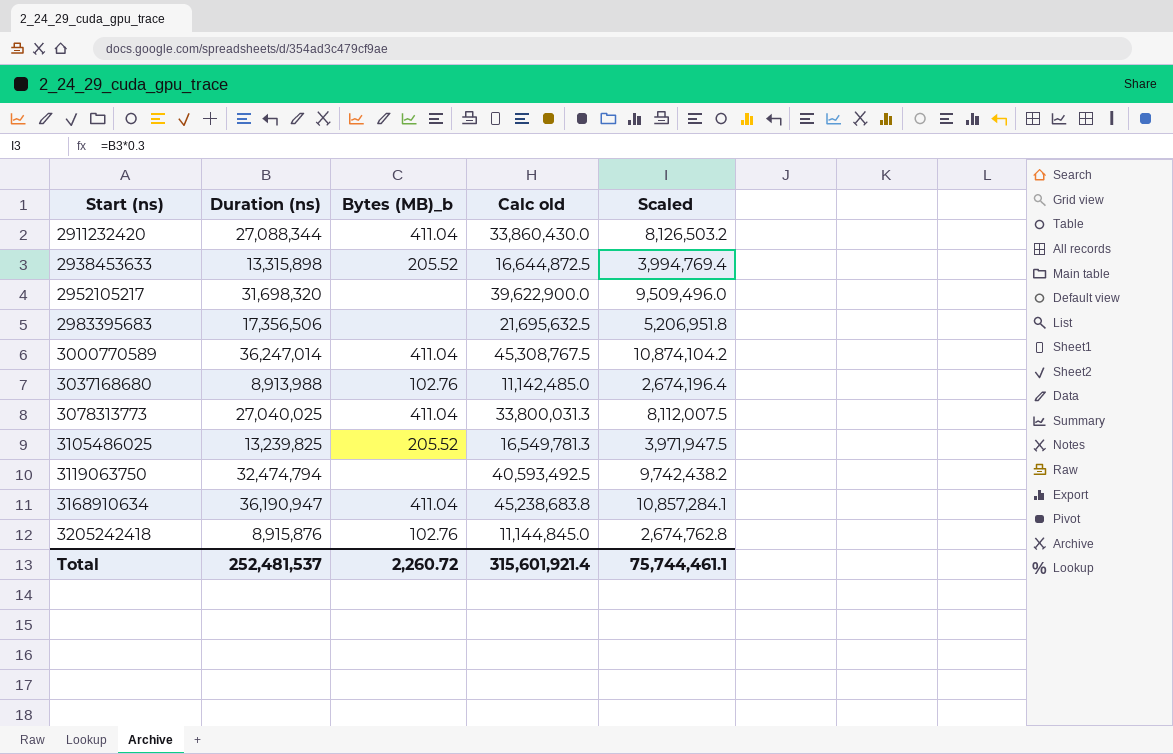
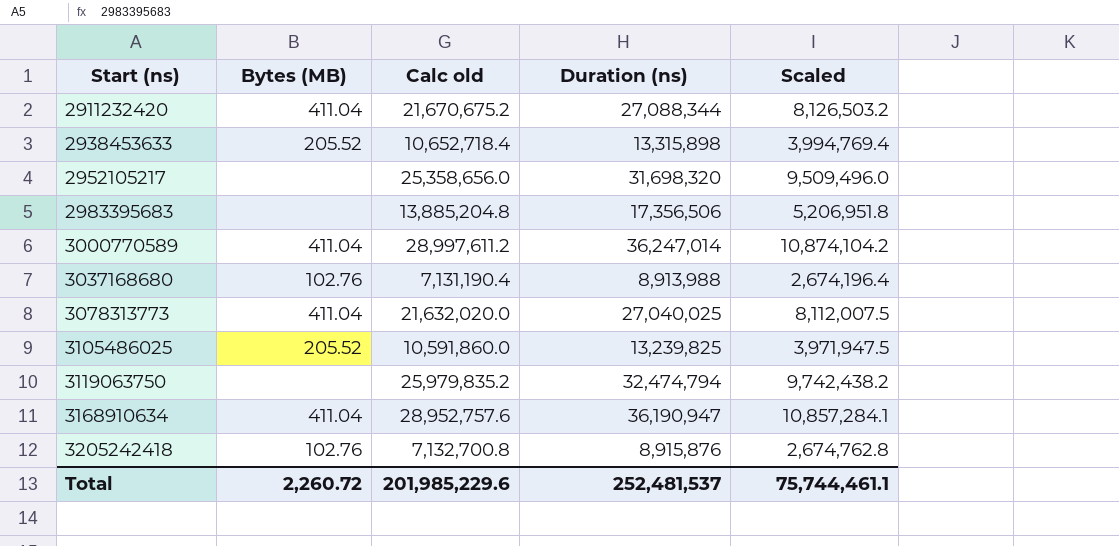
column name: Bytes (MB)_b -> Bytes (MB)
column Calc old | formula: [Duration (ns)] * 1.25 -> [Duration (ns)] * 0.8
column Duration (ns) | position: 2 -> 4
Total | Calc old: 315,601,921.4 -> 201,985,229.6

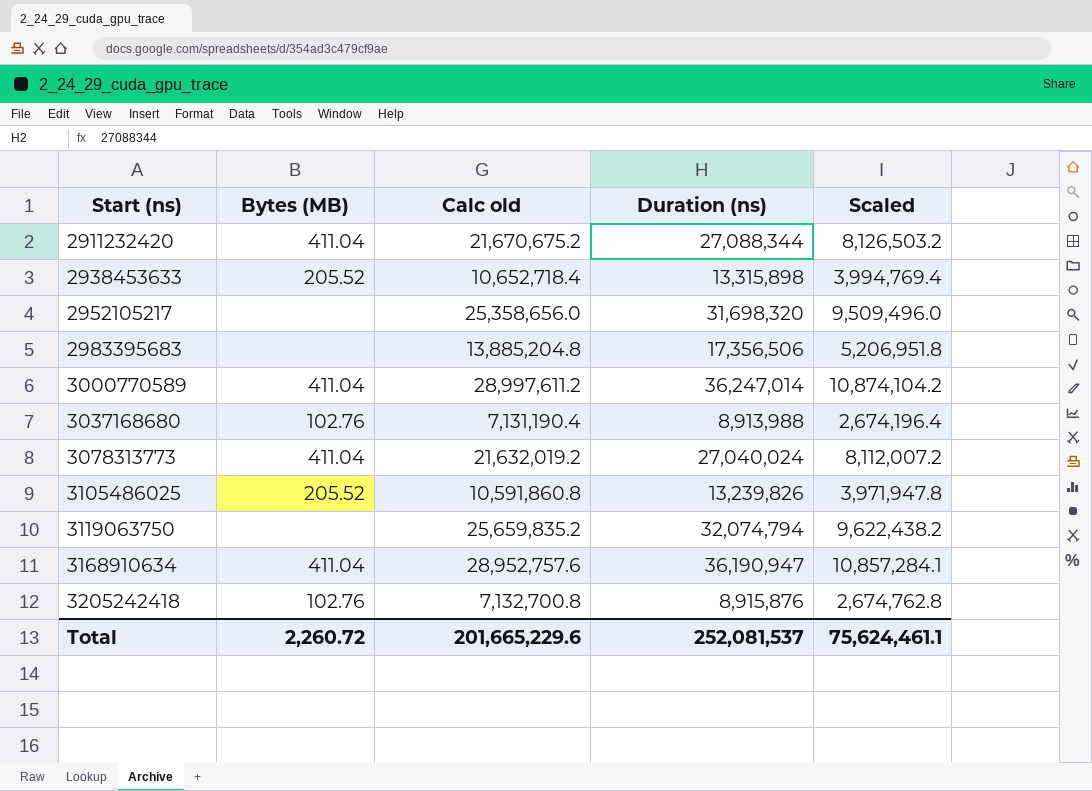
3078313773 | Calc old: 21,632,020.0 -> 21,632,019.2
3078313773 | Duration (ns): 27,040,025 -> 27,040,024
3078313773 | Scaled: 8,112,007.5 -> 8,112,007.2
3105486025 | Calc old: 10,591,860.0 -> 10,591,860.8
3105486025 | Duration (ns): 13,239,825 -> 13,239,826
3105486025 | Scaled: 3,971,947.5 -> 3,971,947.8
3119063750 | Calc old: 25,979,835.2 -> 25,659,835.2
3119063750 | Duration (ns): 32,474,794 -> 32,074,794
3119063750 | Scaled: 9,742,438.2 -> 9,622,438.2
Total | Calc old: 201,985,229.6 -> 201,665,229.6
Total | Duration (ns): 252,481,537 -> 252,081,537
Total | Scaled: 75,744,461.1 -> 75,624,461.1

